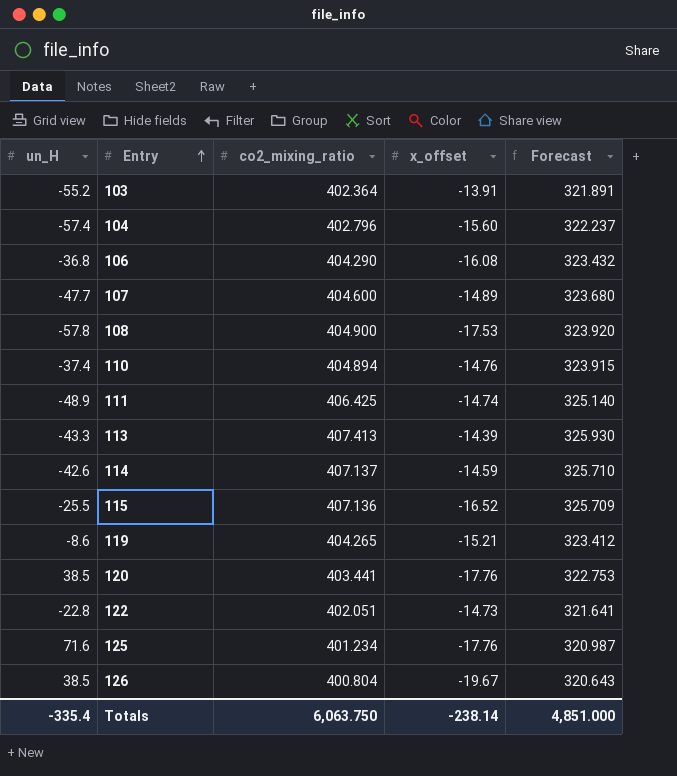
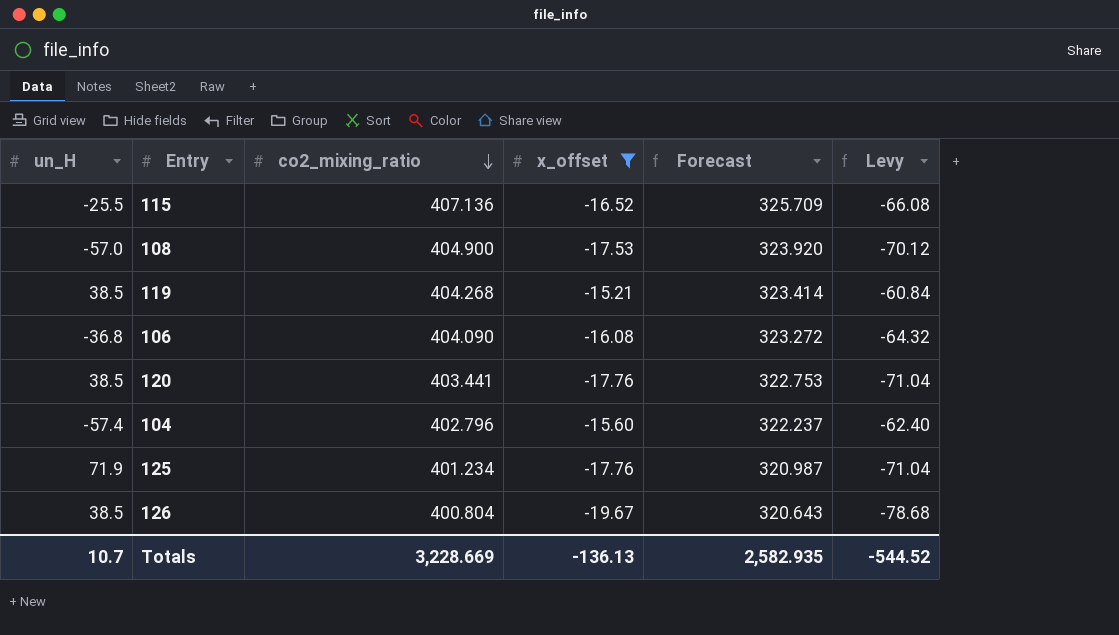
filter: none -> x_offset <= -15.21
row order: Entry ascending -> co2_mixing_ratio descending
column Levy | formula: none -> [x_offset] * 4
108 | un_H: -57.8 -> -57.0
119 | un_H: -8.6 -> 38.5
119 | co2_mixing_ratio: 404.265 -> 404.268
119 | Forecast: 323.412 -> 323.414
106 | co2_mixing_ratio: 404.290 -> 404.090
106 | Forecast: 323.432 -> 323.272
125 | un_H: 71.6 -> 71.9
Totals | un_H: -335.4 -> 10.7
Totals | co2_mixing_ratio: 6,063.750 -> 3,228.669
Totals | x_offset: -238.14 -> -136.13
Totals | Forecast: 4,851.000 -> 2,582.935

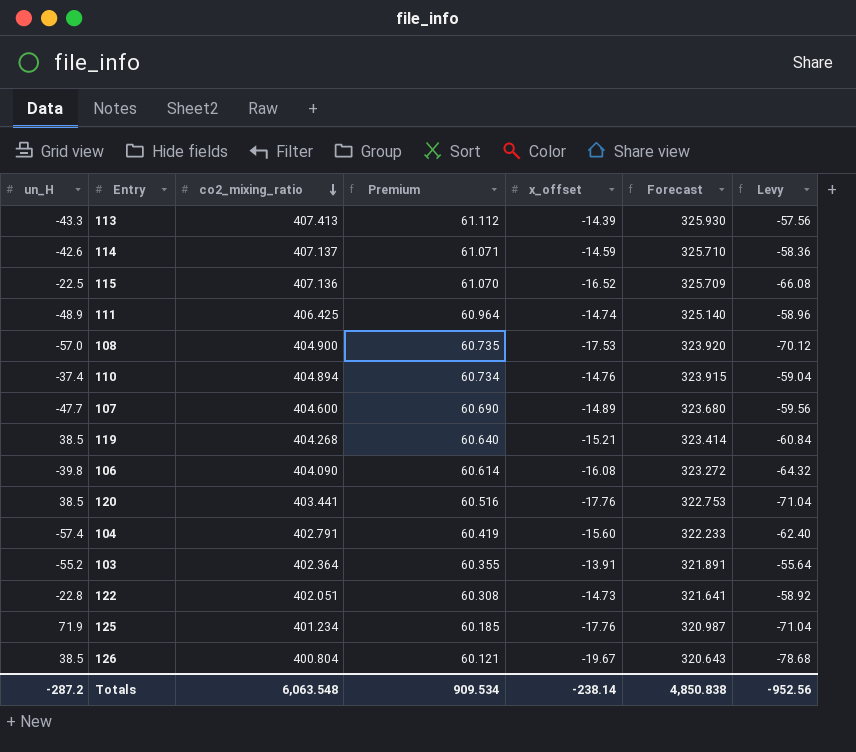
filter: x_offset <= -15.21 -> none
column Premium | formula: none -> [co2_mixing_ratio] * 0.15
115 | un_H: -25.5 -> -22.5
106 | un_H: -36.8 -> -39.8
104 | co2_mixing_ratio: 402.796 -> 402.791
104 | Forecast: 322.237 -> 322.233
Totals | un_H: 10.7 -> -287.2
Totals | co2_mixing_ratio: 3,228.669 -> 6,063.548
Totals | x_offset: -136.13 -> -238.14
Totals | Forecast: 2,582.935 -> 4,850.838
Totals | Levy: -544.52 -> -952.56

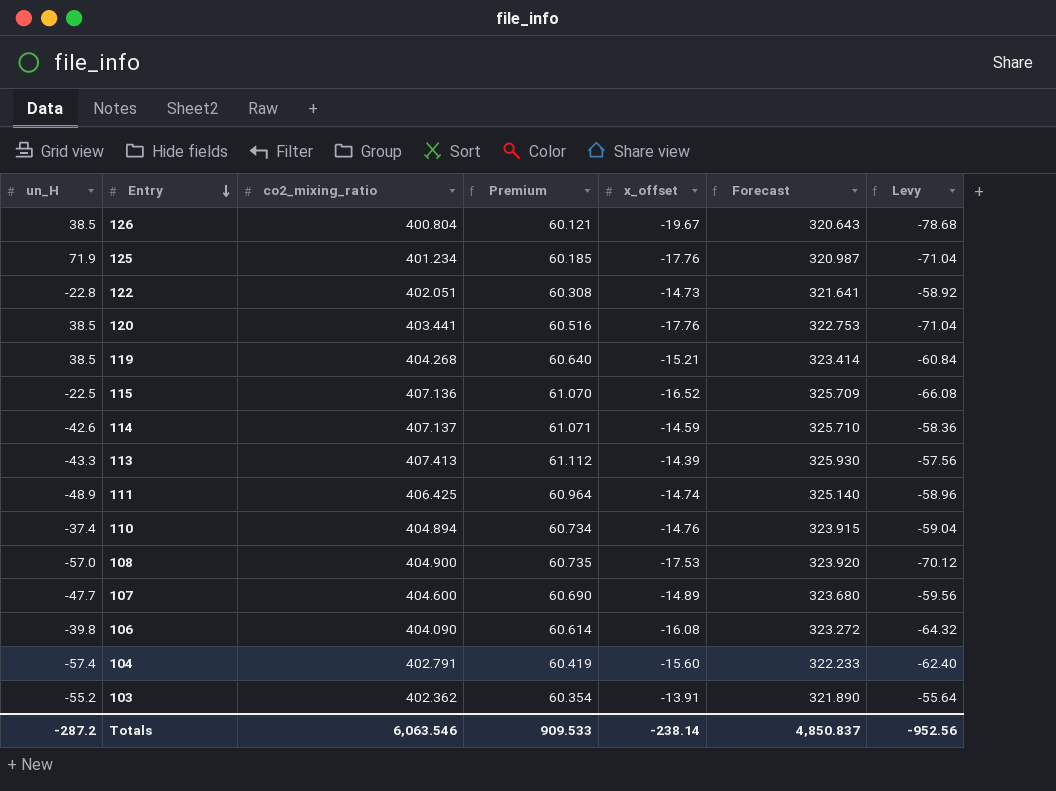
row order: co2_mixing_ratio descending -> Entry descending
103 | co2_mixing_ratio: 402.364 -> 402.362
103 | Premium: 60.355 -> 60.354
103 | Forecast: 321.891 -> 321.890
Totals | co2_mixing_ratio: 6,063.548 -> 6,063.546
Totals | Premium: 909.534 -> 909.533
Totals | Forecast: 4,850.838 -> 4,850.837

